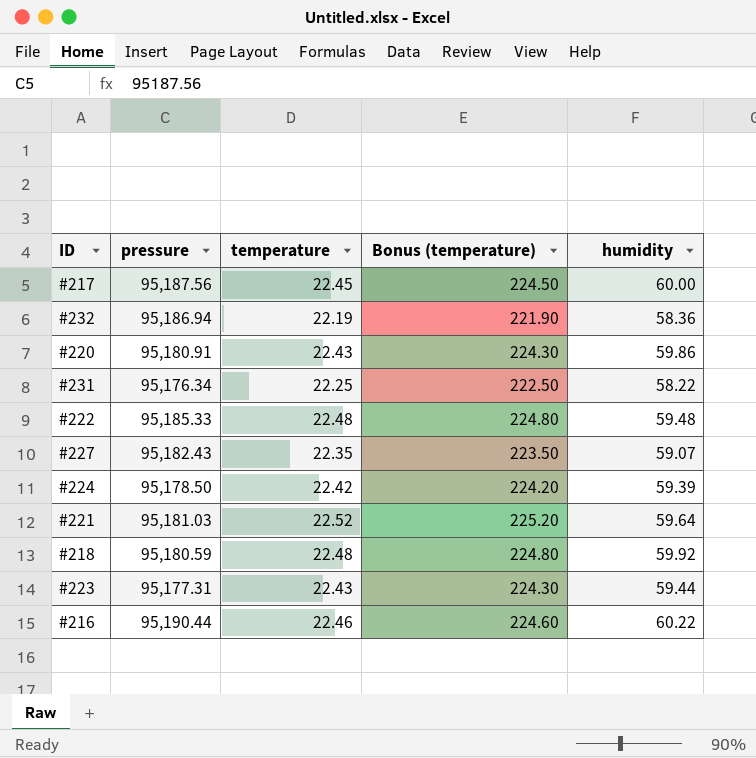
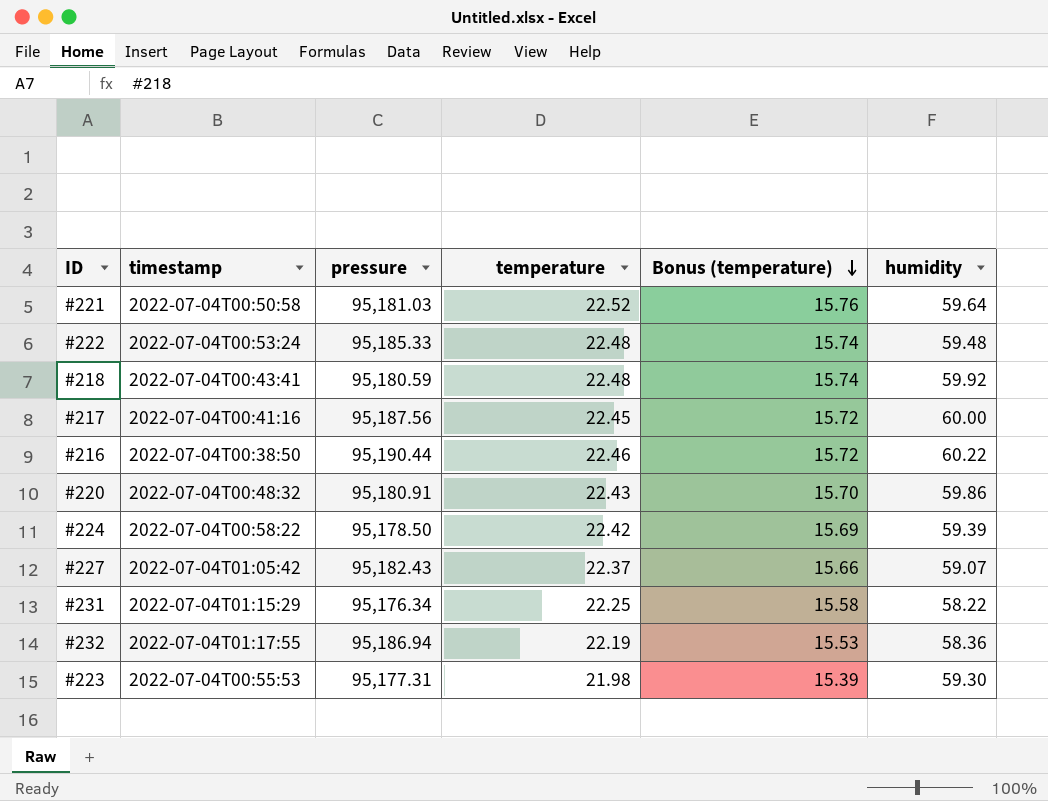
row order: none -> Bonus (temperature) descending
column timestamp | position: none -> 2
column Bonus (temperature) | formula: [temperature] * 10 -> [temperature] * 0.7
#227 | temperature: 22.35 -> 22.37
#223 | temperature: 22.43 -> 21.98
#223 | humidity: 59.44 -> 59.30

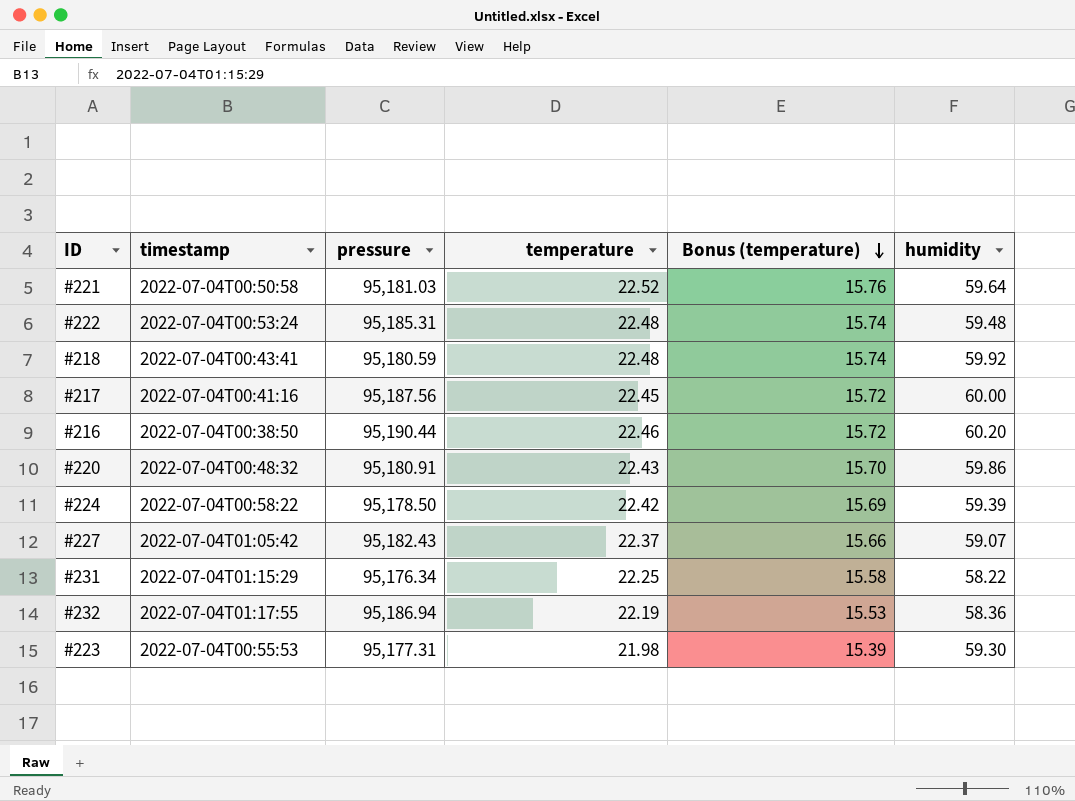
#222 | pressure: 95,185.33 -> 95,185.31
#216 | humidity: 60.22 -> 60.20

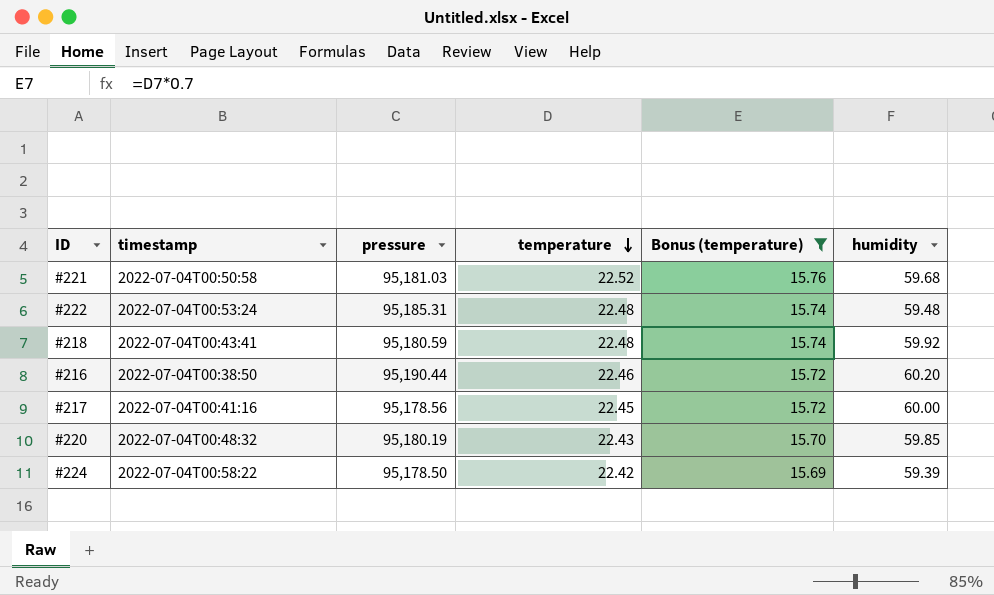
filter: none -> Bonus (temperature) >= 15.69
row order: Bonus (temperature) descending -> temperature descending
#221 | humidity: 59.64 -> 59.68
#217 | pressure: 95,187.56 -> 95,178.56
#220 | pressure: 95,180.91 -> 95,180.19
#220 | humidity: 59.86 -> 59.85

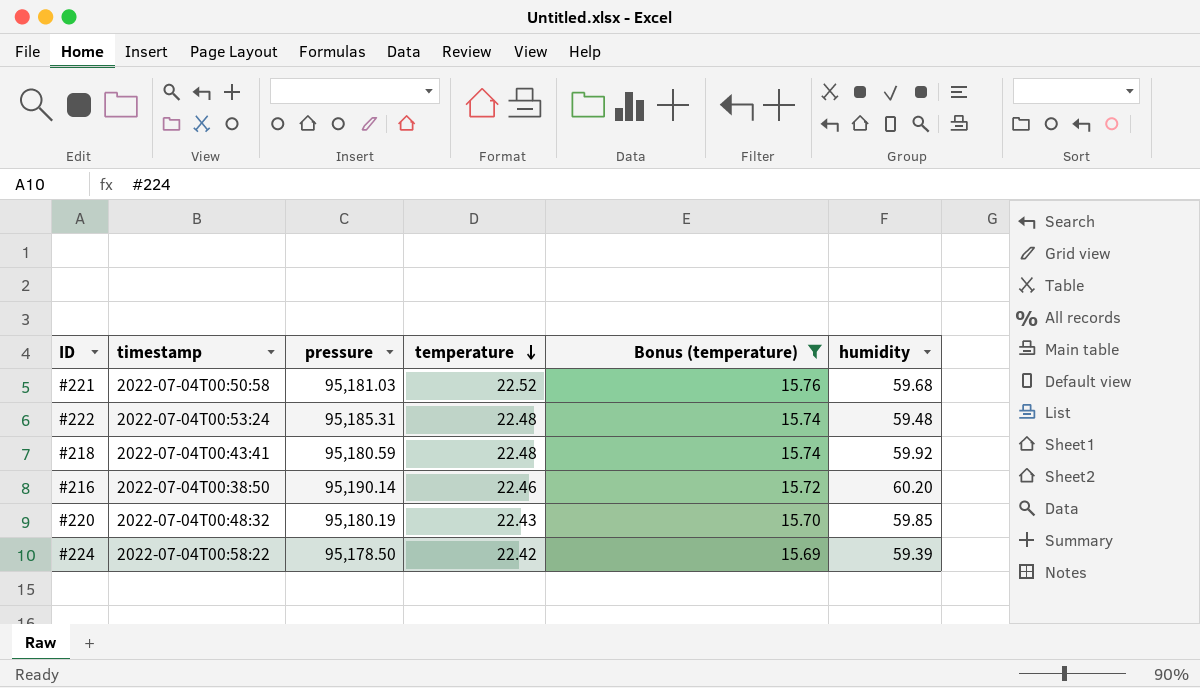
row #217: 2022-07-04T00:41:16 | 95,178.56 | 22.45 | 15.72 | 60.00 -> none
#216 | pressure: 95,190.44 -> 95,190.14

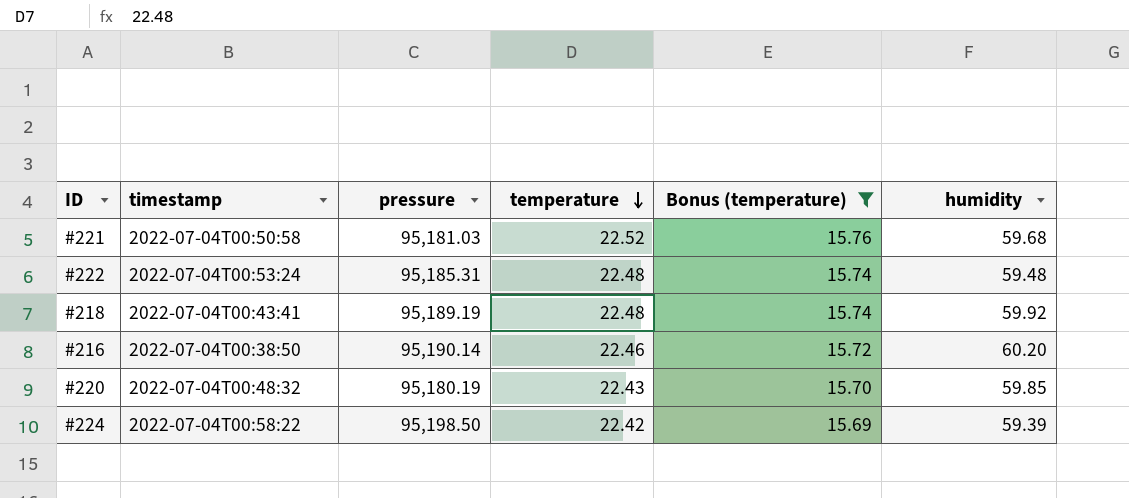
#218 | pressure: 95,180.59 -> 95,189.19
#224 | pressure: 95,178.50 -> 95,198.50

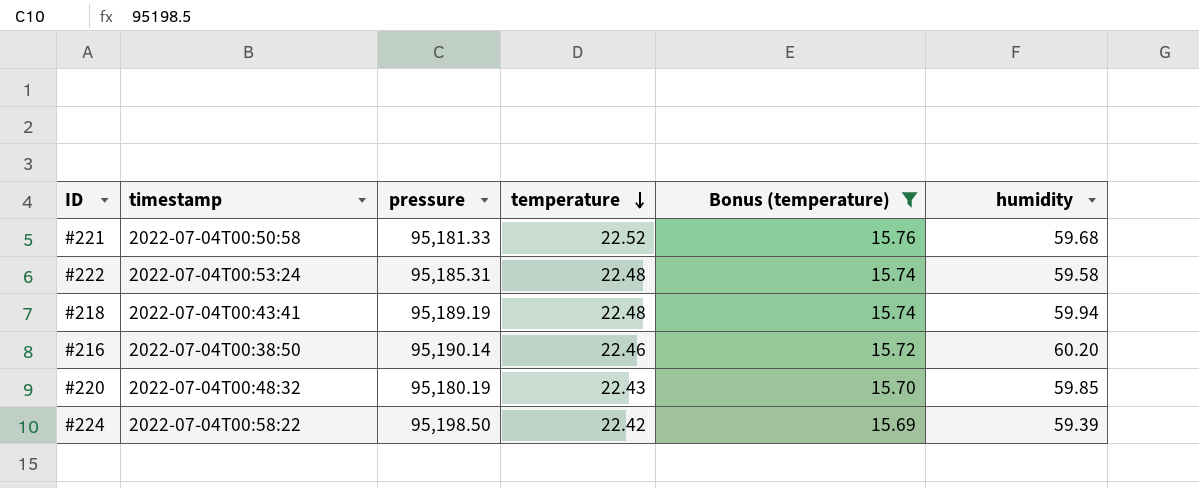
#221 | pressure: 95,181.03 -> 95,181.33
#222 | humidity: 59.48 -> 59.58
#218 | humidity: 59.92 -> 59.94

